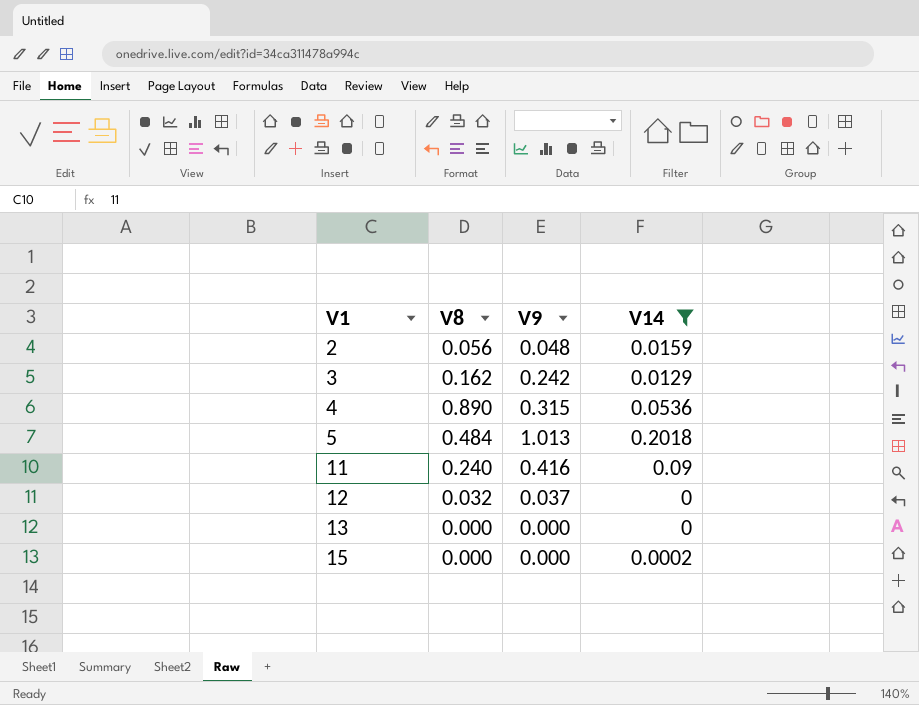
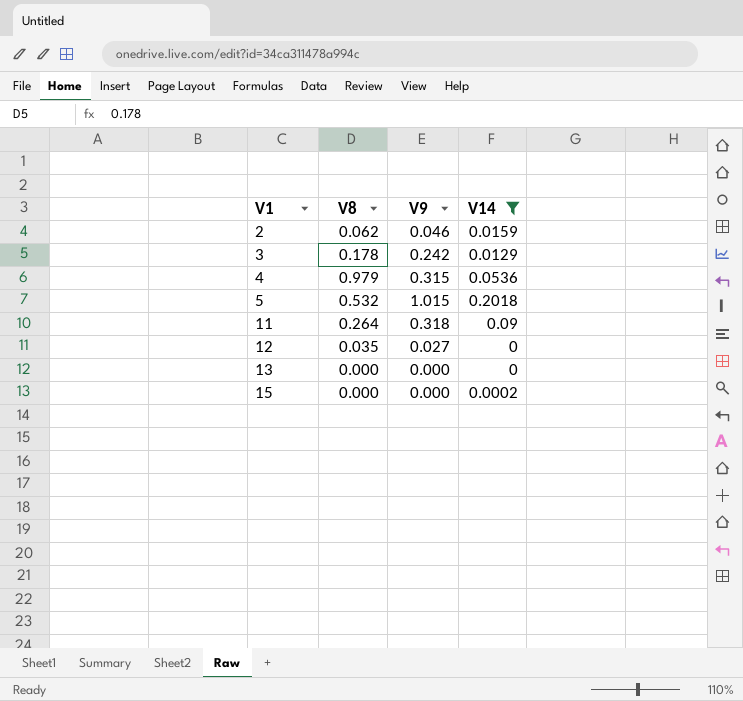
2 | V8: 0.056 -> 0.062
2 | V9: 0.048 -> 0.046
3 | V8: 0.162 -> 0.178
4 | V8: 0.890 -> 0.979
5 | V8: 0.484 -> 0.532
5 | V9: 1.013 -> 1.015
11 | V8: 0.240 -> 0.264
11 | V9: 0.416 -> 0.318
12 | V8: 0.032 -> 0.035
12 | V9: 0.037 -> 0.027

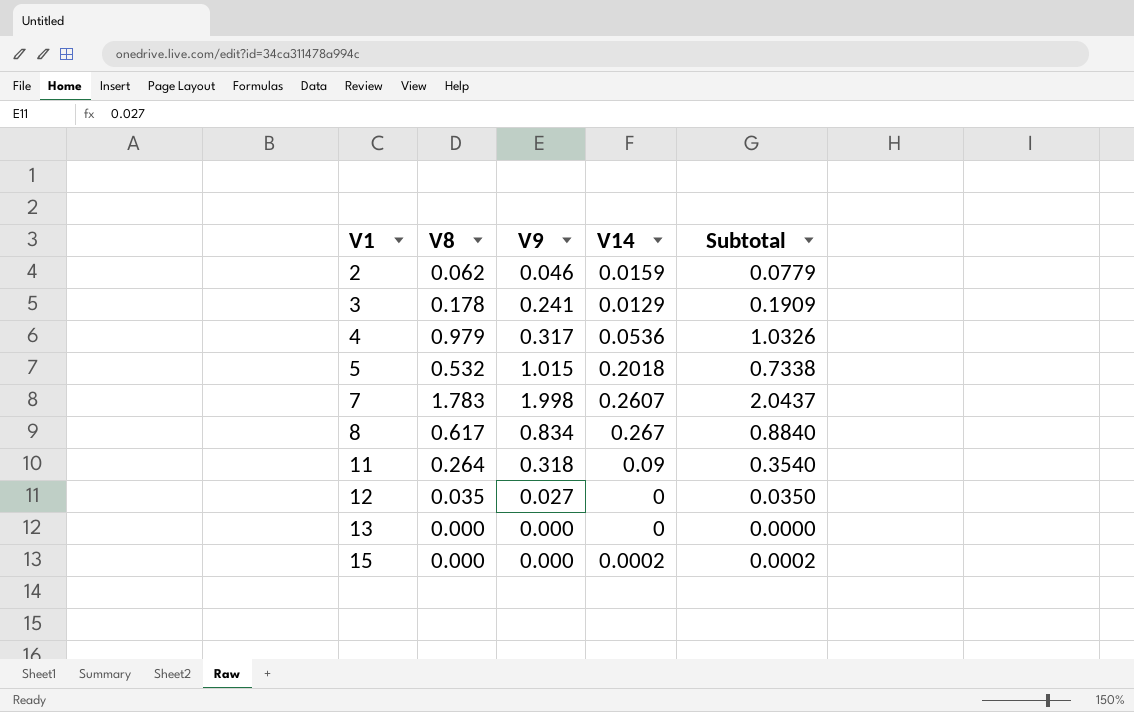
filter: V14 <= 0.2018 -> none
column Subtotal | formula: none -> [V8] + [V14]
3 | V9: 0.242 -> 0.241
4 | V9: 0.315 -> 0.317

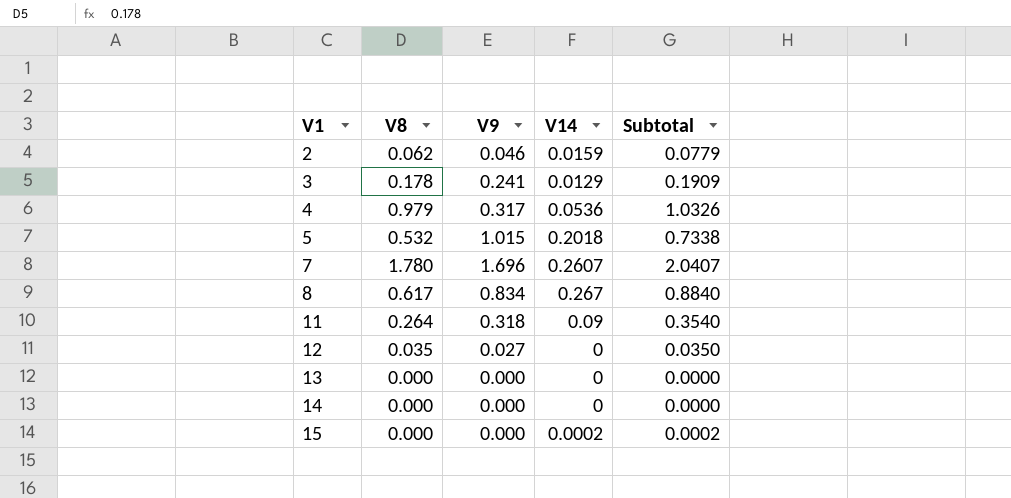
7 | V8: 1.783 -> 1.780
7 | V9: 1.998 -> 1.696
7 | Subtotal: 2.0437 -> 2.0407
row 14: none -> 0.000 | 0.000 | 0 | 0.0000

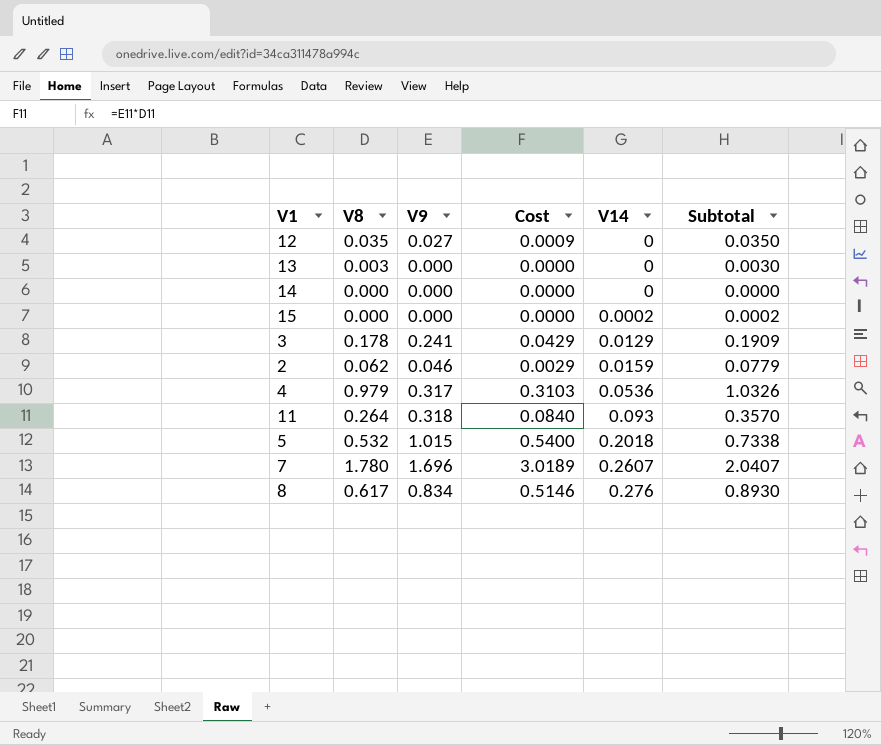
row order: V1 ascending -> V14 ascending
column Cost | formula: none -> [V8] * [V9]
13 | V8: 0.000 -> 0.003
13 | Subtotal: 0.0000 -> 0.0030
11 | V14: 0.09 -> 0.093
11 | Subtotal: 0.3540 -> 0.3570
8 | V14: 0.267 -> 0.276
8 | Subtotal: 0.8840 -> 0.8930

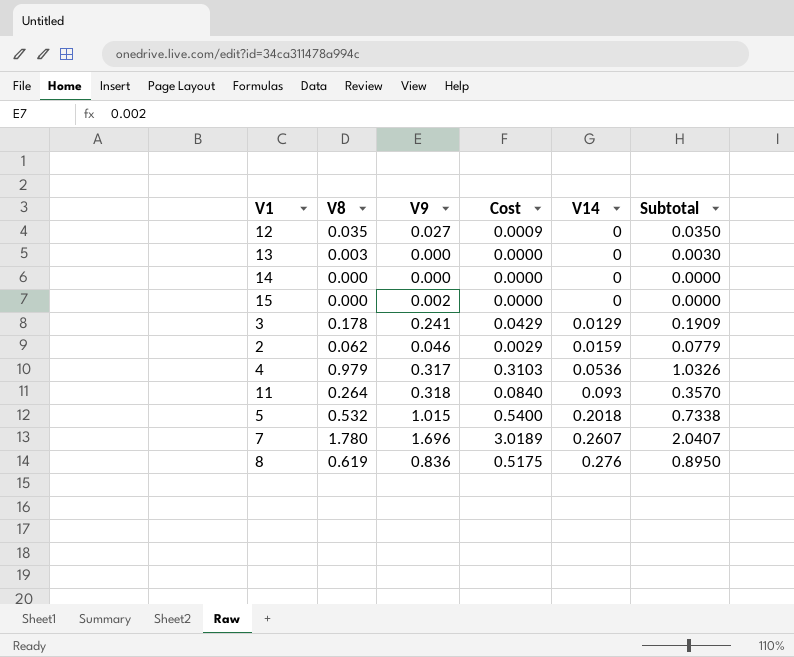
15 | V9: 0.000 -> 0.002
15 | V14: 0.0002 -> 0
15 | Subtotal: 0.0002 -> 0.0000
8 | V8: 0.617 -> 0.619
8 | V9: 0.834 -> 0.836
8 | Cost: 0.5146 -> 0.5175
8 | Subtotal: 0.8930 -> 0.8950

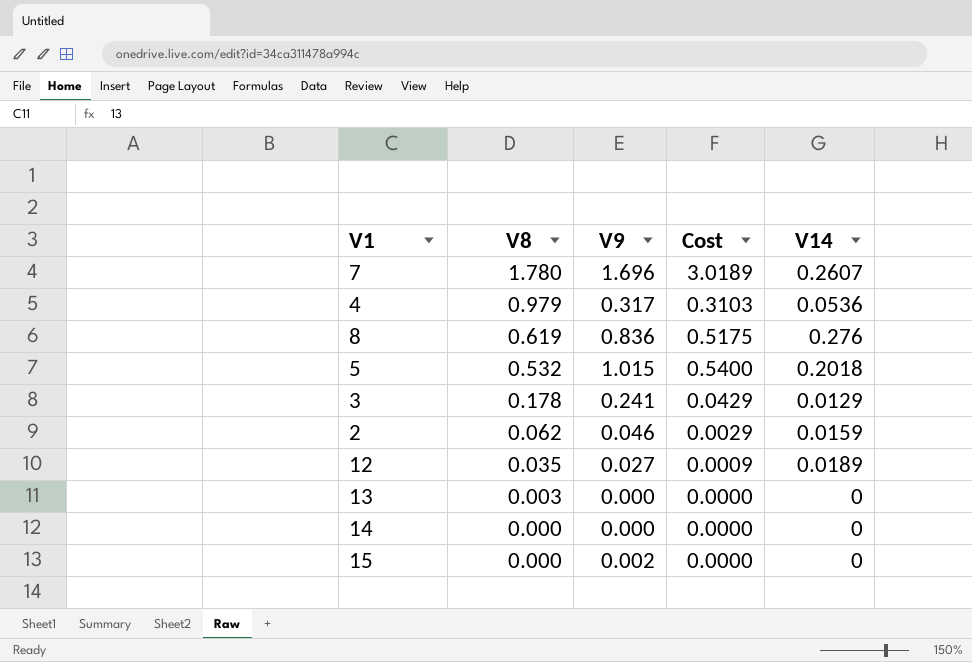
row order: V14 ascending -> V8 descending
column Subtotal | formula: [V8] + [V14] -> none
row 11: 0.264 | 0.318 | 0.0840 | 0.093 | 0.3570 -> none
12 | V14: 0 -> 0.0189

